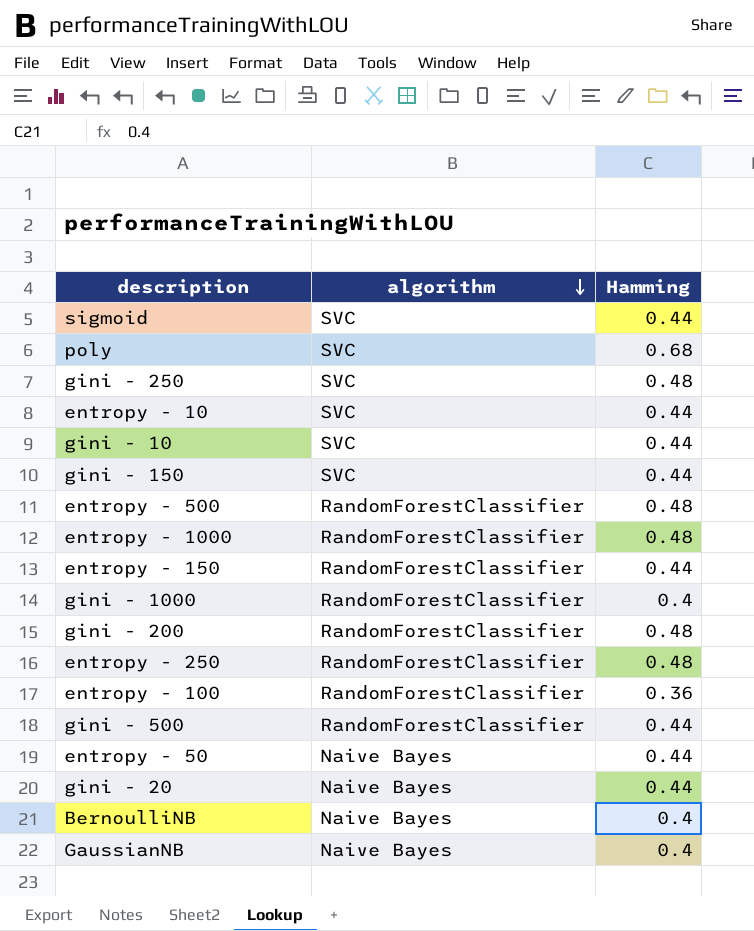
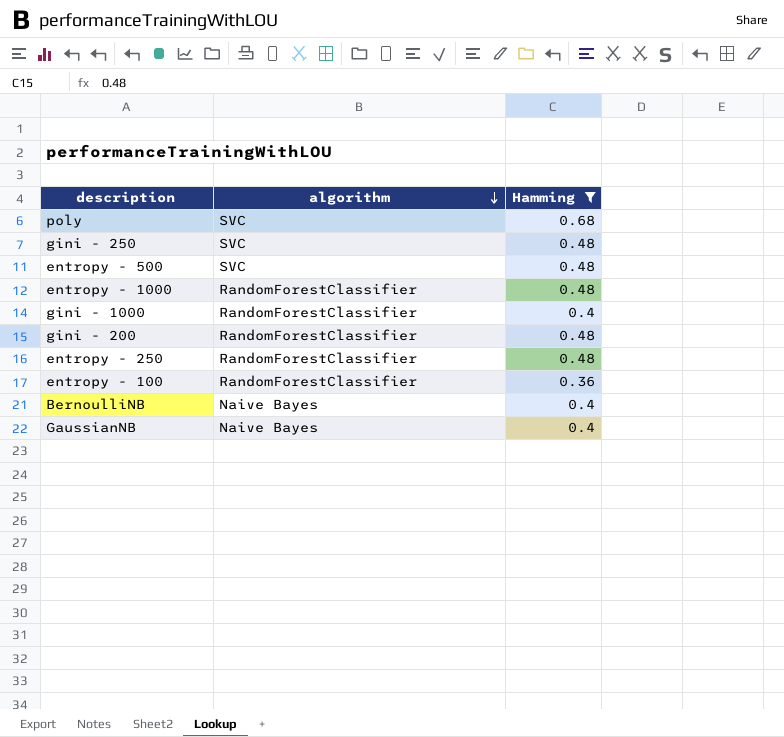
filter: none -> Hamming != 0.44
entropy - 500 | algorithm: RandomForestClassifier -> SVC

